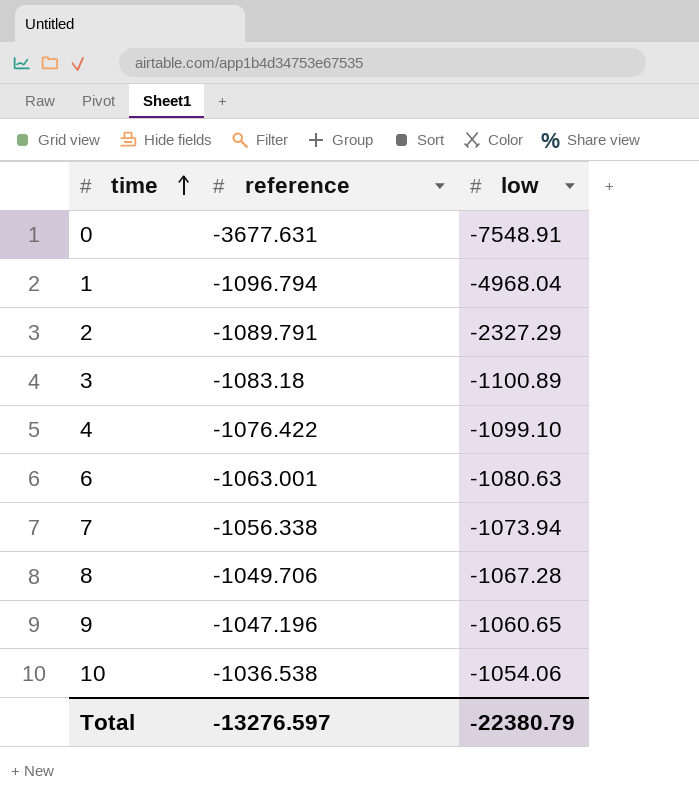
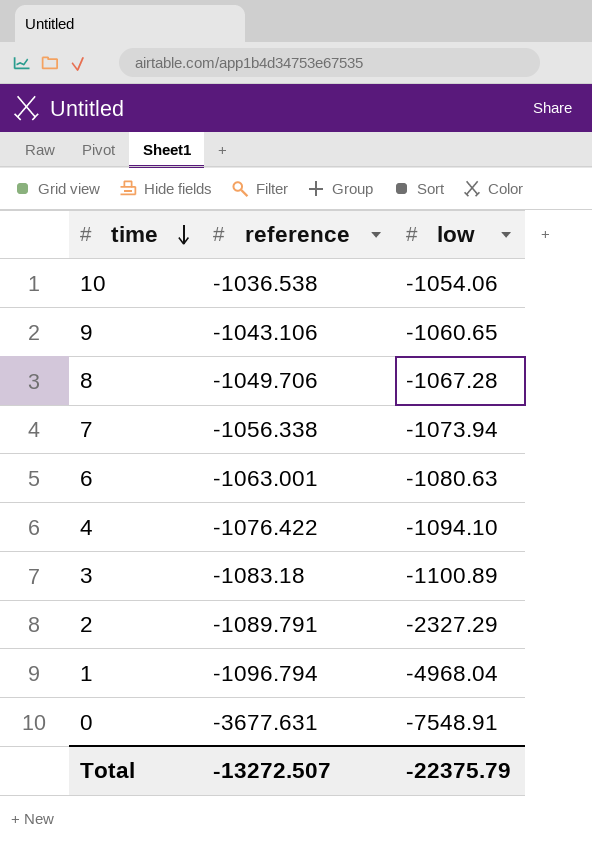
row order: time ascending -> time descending
9 | reference: -1047.196 -> -1043.106
4 | low: -1099.10 -> -1094.10
Total | reference: -13276.597 -> -13272.507
Total | low: -22380.79 -> -22375.79

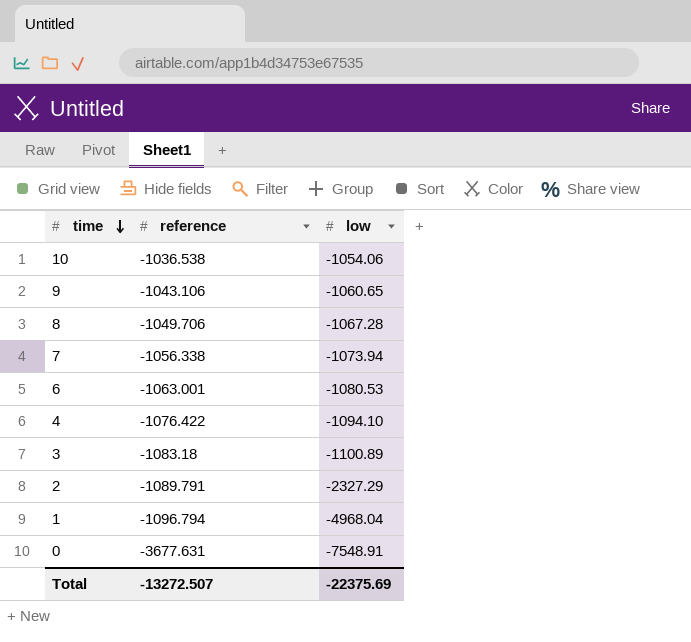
6 | low: -1080.63 -> -1080.53
Total | low: -22375.79 -> -22375.69

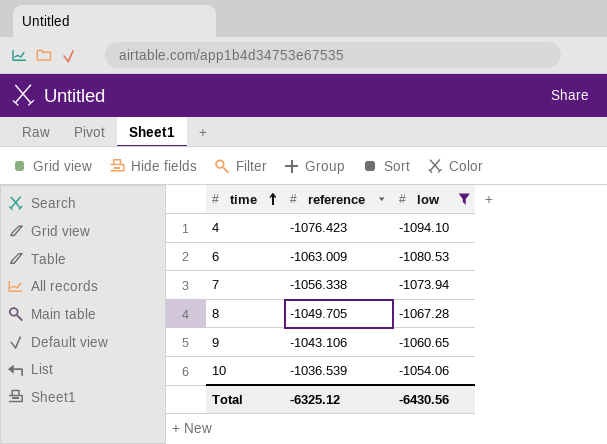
filter: none -> low >= -1094.10
row order: time descending -> time ascending
4 | reference: -1076.422 -> -1076.423
6 | reference: -1063.001 -> -1063.009
8 | reference: -1049.706 -> -1049.705
10 | reference: -1036.538 -> -1036.539
Total | reference: -13272.507 -> -6325.12
Total | low: -22375.69 -> -6430.56

